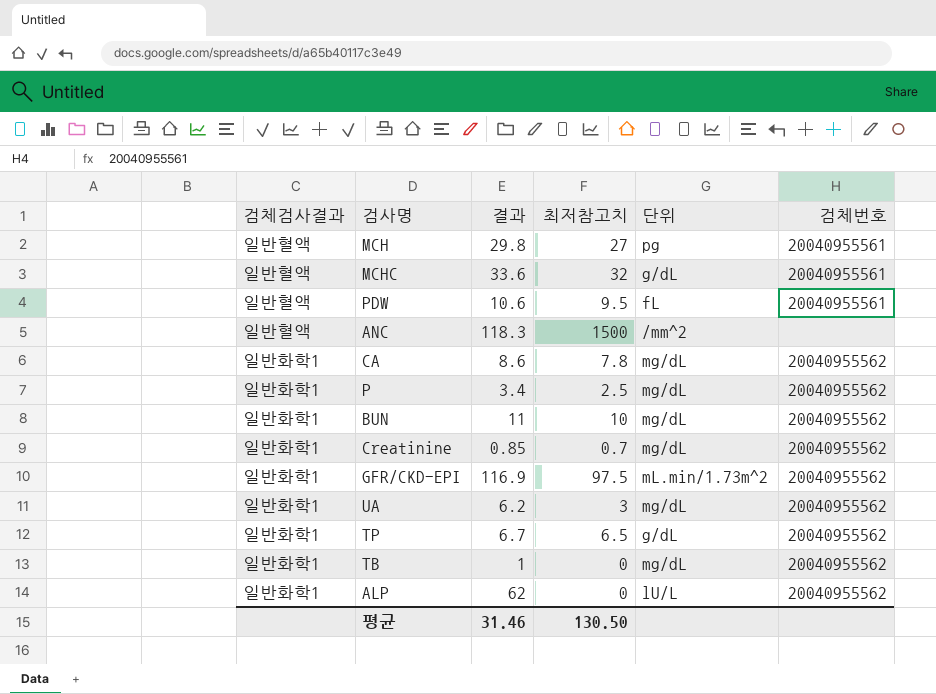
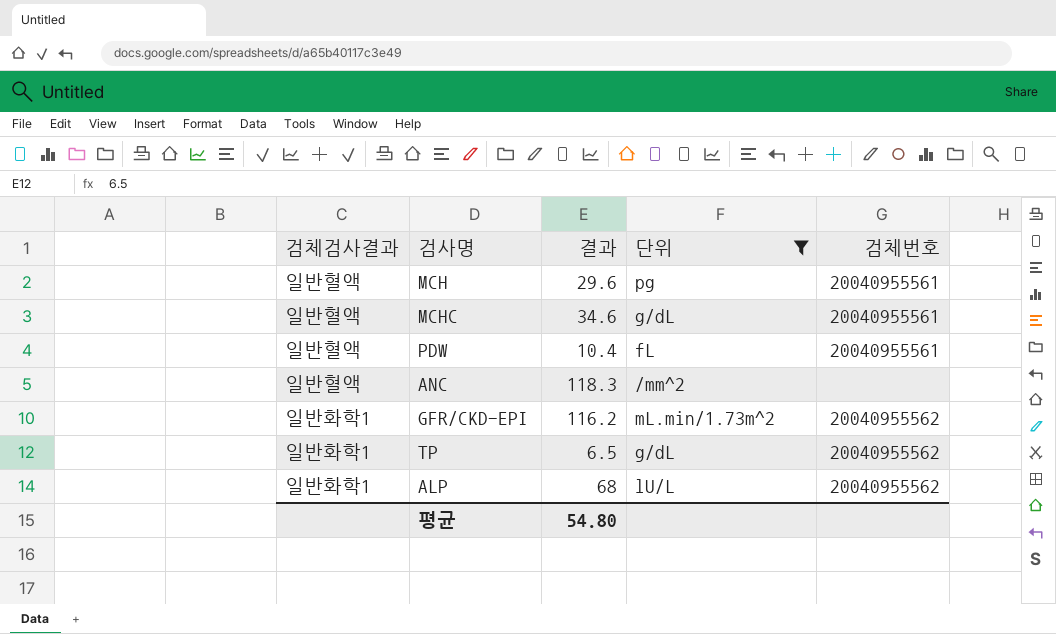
filter: none -> 단위 != mg/dL
column 최저참고치 | position: 4 -> none
MCH | 결과: 29.8 -> 29.6
MCHC | 결과: 33.6 -> 34.6
PDW | 결과: 10.6 -> 10.4
GFR/CKD-EPI | 결과: 116.9 -> 116.2
TP | 결과: 6.7 -> 6.5
ALP | 결과: 62 -> 68
평균 | 결과: 31.46 -> 54.80

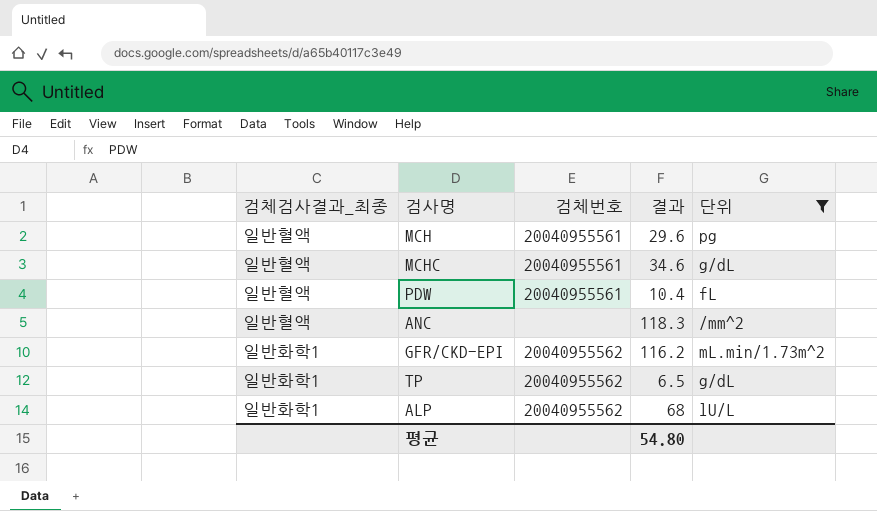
column name: 검체검사결과 -> 검체검사결과_최종
column 검체번호 | position: 5 -> 3

